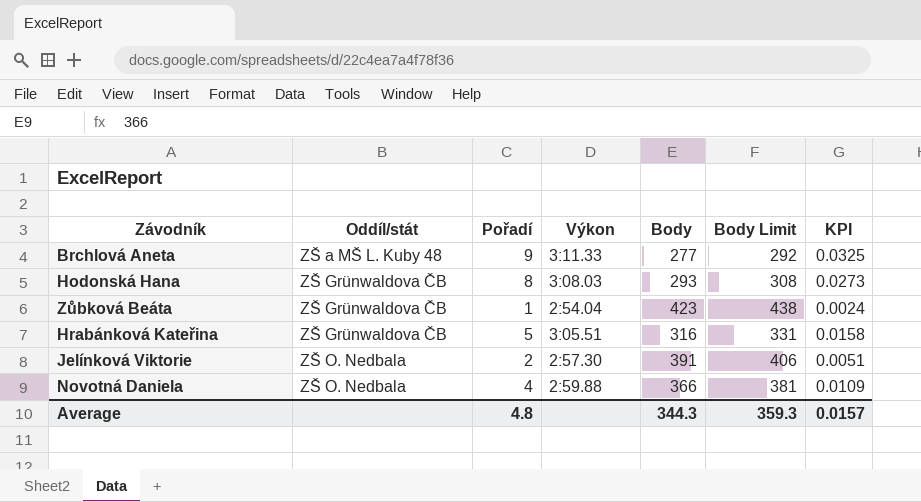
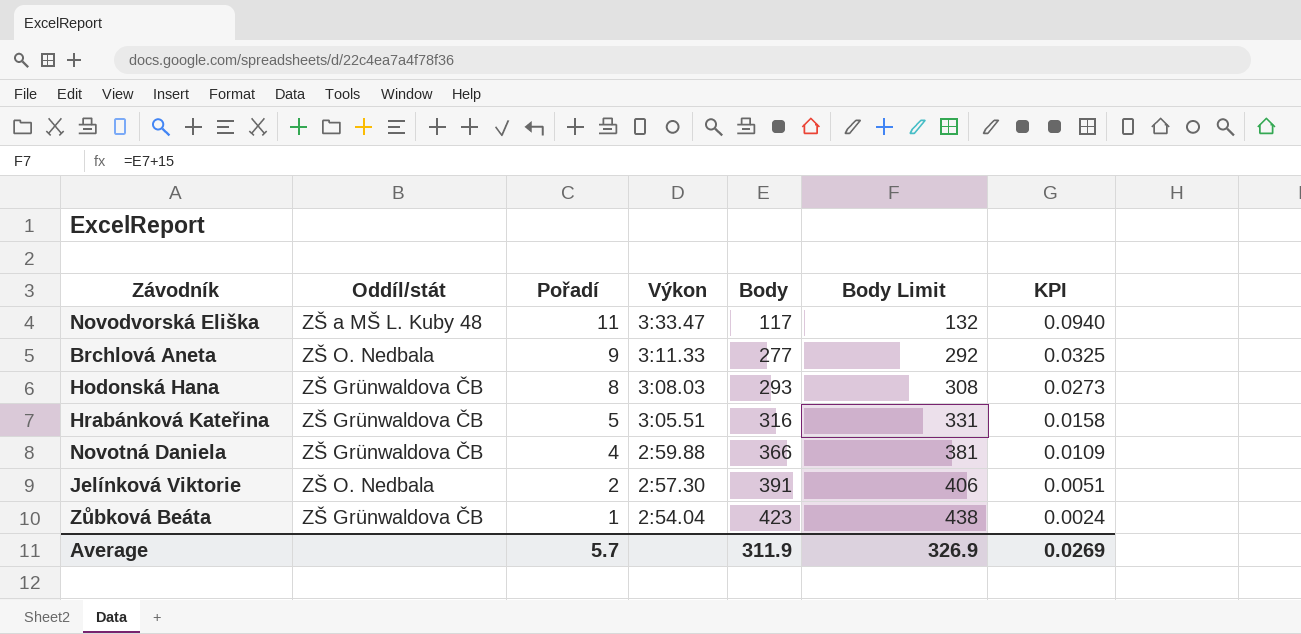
row order: Oddíl/stát ascending -> Pořadí descending
row Novodvorská Eliška: none -> ZŠ a MŠ L. Kuby 48 | 11 | 3:33.47 | 117 | 132 | 0.0940
Brchlová Aneta | Oddíl/stát: ZŠ a MŠ L. Kuby 48 -> ZŠ O. Nedbala
Novotná Daniela | Oddíl/stát: ZŠ O. Nedbala -> ZŠ Grünwaldova ČB
Average | Pořadí: 4.8 -> 5.7
Average | Body: 344.3 -> 311.9
Average | Body Limit: 359.3 -> 326.9
Average | KPI: 0.0157 -> 0.0269

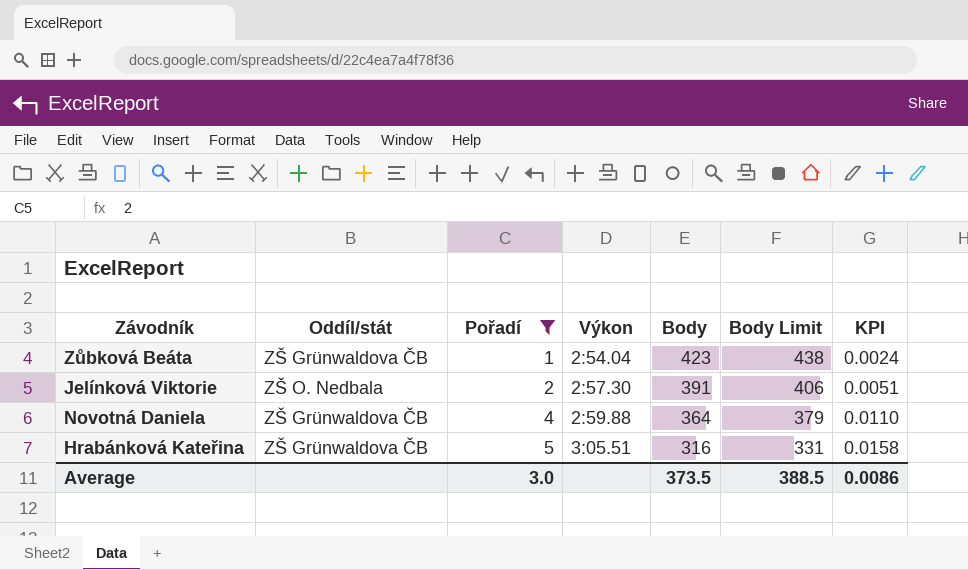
filter: none -> Pořadí <= 5
row order: Pořadí descending -> Pořadí ascending
Novotná Daniela | Body: 366 -> 364
Novotná Daniela | Body Limit: 381 -> 379
Novotná Daniela | KPI: 0.0109 -> 0.0110
Average | Pořadí: 5.7 -> 3.0
Average | Body: 311.9 -> 373.5
Average | Body Limit: 326.9 -> 388.5
Average | KPI: 0.0269 -> 0.0086

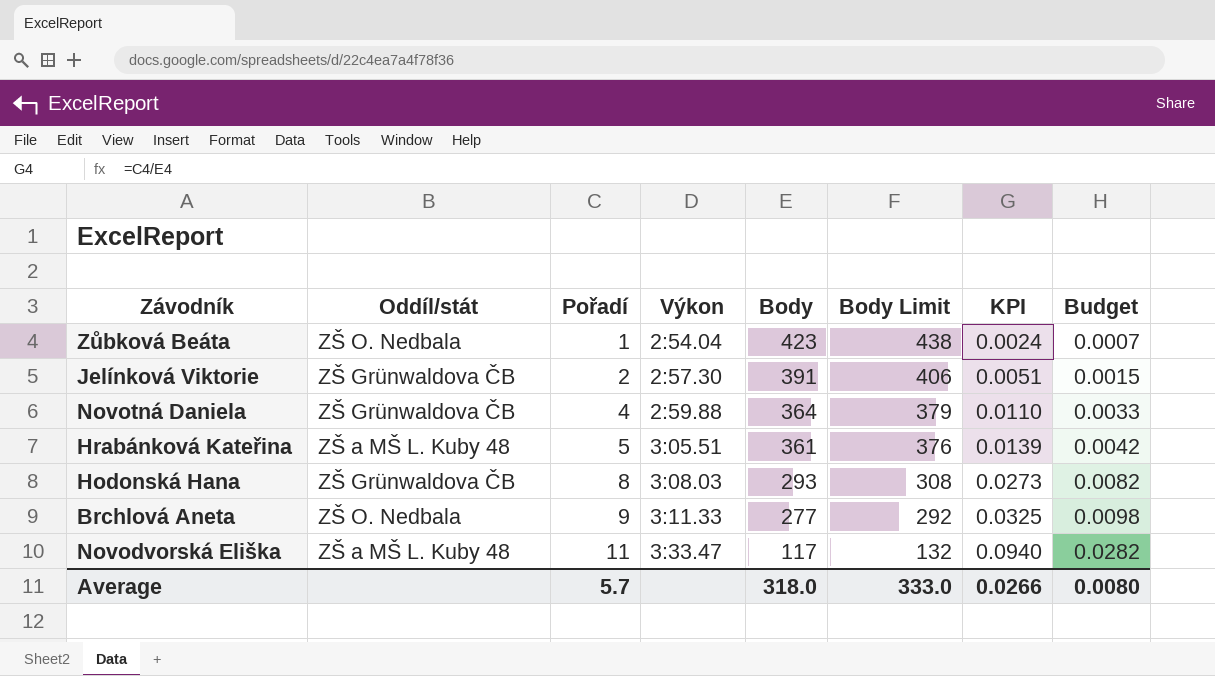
filter: Pořadí <= 5 -> none
column Budget | formula: none -> [KPI] * 0.3
Zůbková Beáta | Oddíl/stát: ZŠ Grünwaldova ČB -> ZŠ O. Nedbala
Jelínková Viktorie | Oddíl/stát: ZŠ O. Nedbala -> ZŠ Grünwaldova ČB
Hrabánková Kateřina | Oddíl/stát: ZŠ Grünwaldova ČB -> ZŠ a MŠ L. Kuby 48
Hrabánková Kateřina | Body: 316 -> 361
Hrabánková Kateřina | Body Limit: 331 -> 376
Hrabánková Kateřina | KPI: 0.0158 -> 0.0139
Average | Pořadí: 3.0 -> 5.7
Average | Body: 373.5 -> 318.0
Average | Body Limit: 388.5 -> 333.0
Average | KPI: 0.0086 -> 0.0266

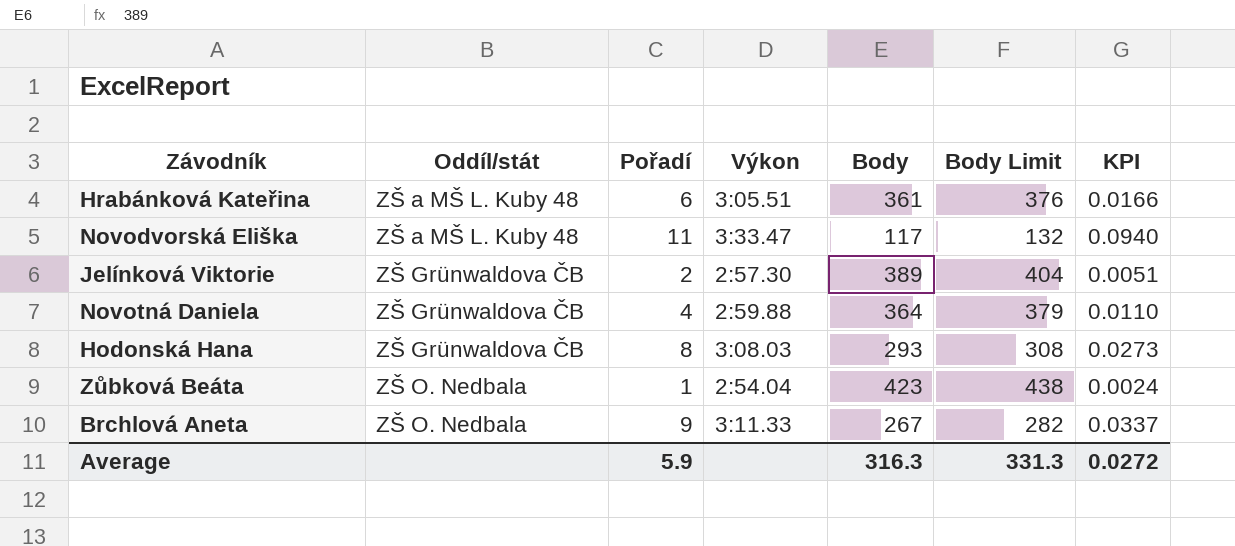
row order: Pořadí ascending -> Oddíl/stát ascending
column Budget | formula: [KPI] * 0.3 -> none
Hrabánková Kateřina | Pořadí: 5 -> 6
Hrabánková Kateřina | KPI: 0.0139 -> 0.0166
Jelínková Viktorie | Body: 391 -> 389
Jelínková Viktorie | Body Limit: 406 -> 404
Brchlová Aneta | Body: 277 -> 267
Brchlová Aneta | Body Limit: 292 -> 282
Brchlová Aneta | KPI: 0.0325 -> 0.0337
Average | Pořadí: 5.7 -> 5.9
Average | Body: 318.0 -> 316.3
Average | Body Limit: 333.0 -> 331.3
Average | KPI: 0.0266 -> 0.0272

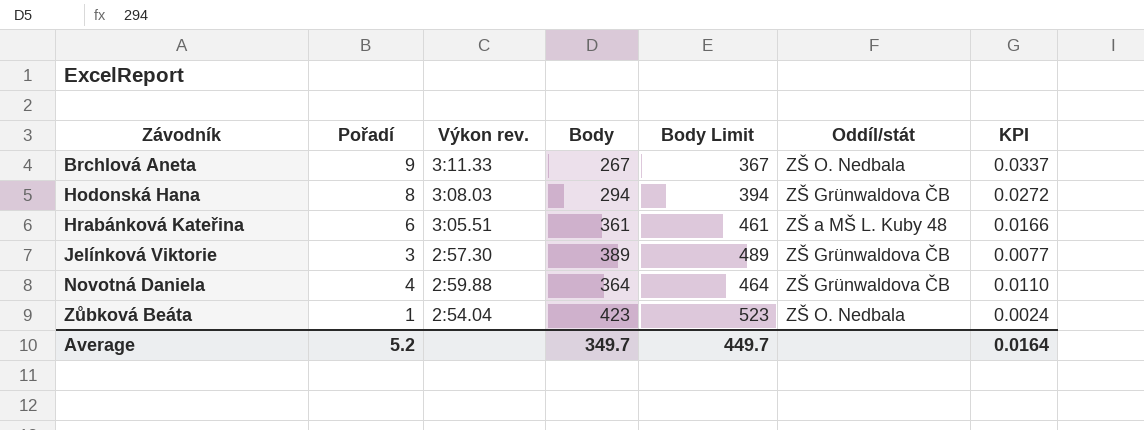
row order: Oddíl/stát ascending -> Závodník ascending
column name: Výkon -> Výkon rev.
column Body Limit | formula: [Body] + 15 -> [Body] + 100
column Oddíl/stát | position: 2 -> 6
row Novodvorská Eliška: ZŠ a MŠ L. Kuby 48 | 11 | 3:33.47 | 117 | 132 | 0.0940 -> none
Hodonská Hana | Body: 293 -> 294
Hodonská Hana | KPI: 0.0273 -> 0.0272
Jelínková Viktorie | Pořadí: 2 -> 3
Jelínková Viktorie | KPI: 0.0051 -> 0.0077
Average | Pořadí: 5.9 -> 5.2
Average | Body: 316.3 -> 349.7
Average | Body Limit: 331.3 -> 449.7
Average | KPI: 0.0272 -> 0.0164

